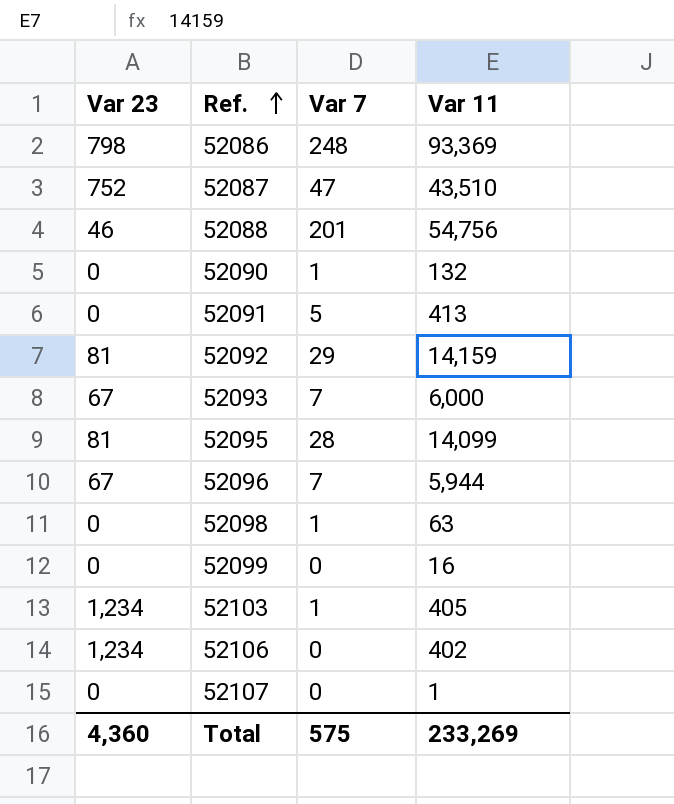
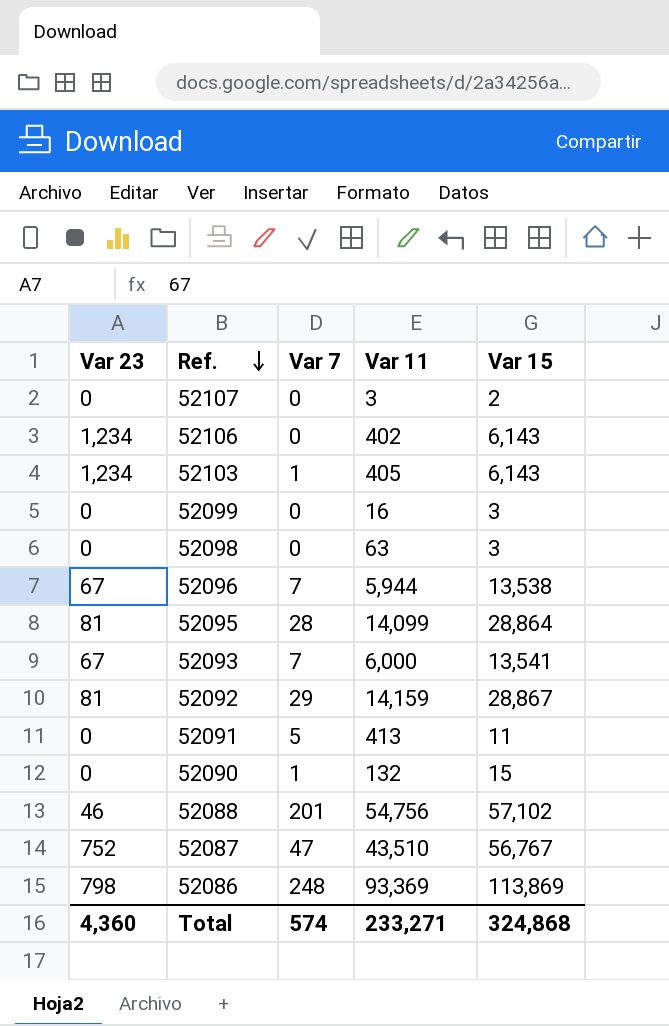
row order: Ref. ascending -> Ref. descending
column Var 15 | position: none -> 5
52107 | Var 11: 1 -> 3
52098 | Var 7: 1 -> 0
Total | Var 7: 575 -> 574
Total | Var 11: 233,269 -> 233,271

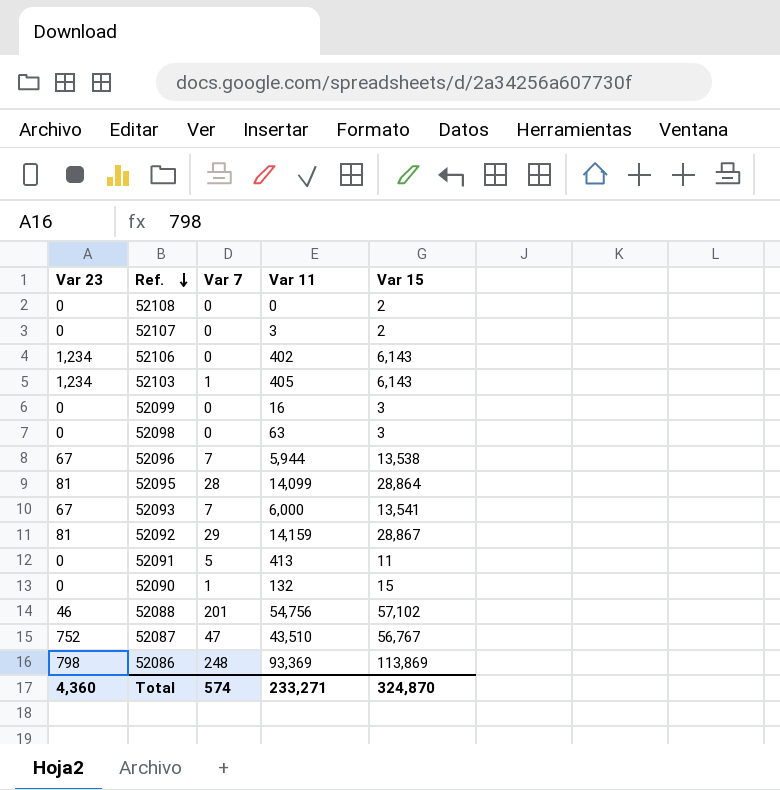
row 52108: none -> 0 | 0 | 0 | 2
Total | Var 15: 324,868 -> 324,870

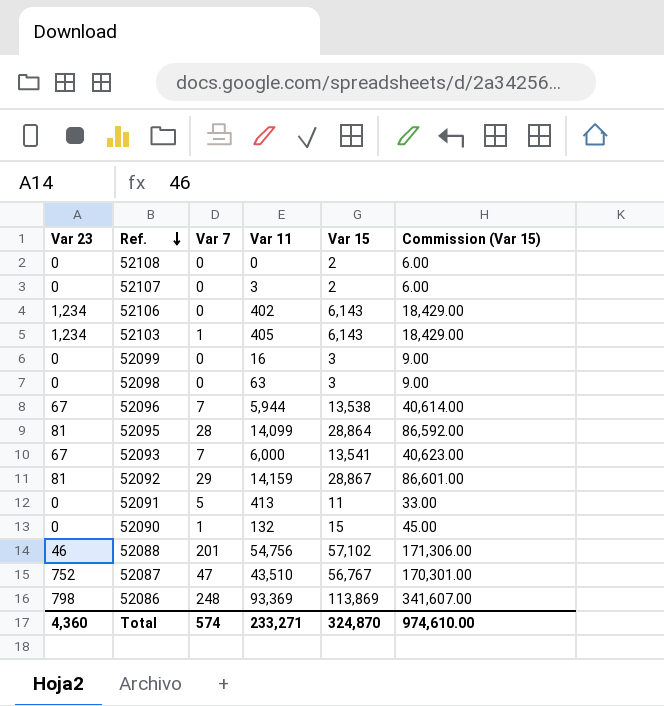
column Commission (Var 15) | formula: none -> [Var 15] * 3

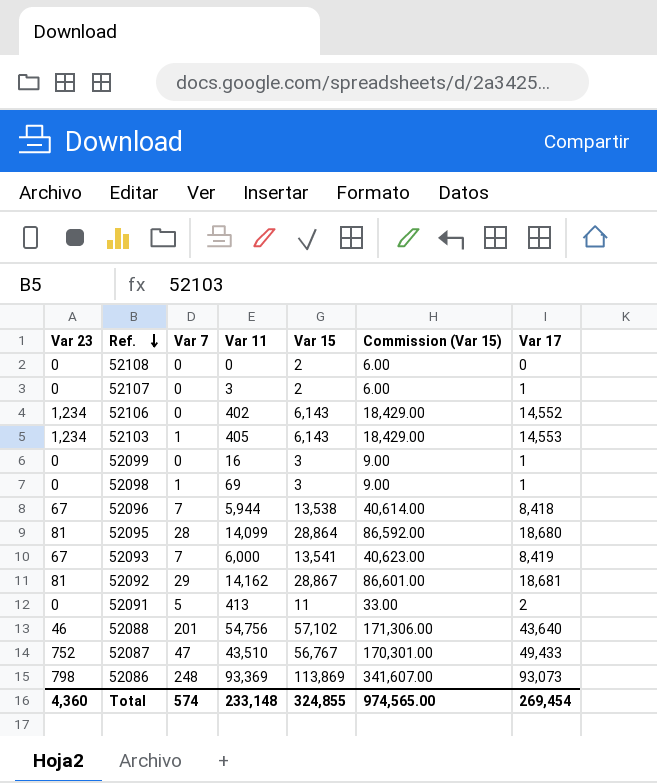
column Var 17 | position: none -> 7
row 52090: 0 | 1 | 132 | 15 | 45.00 -> none
52098 | Var 7: 0 -> 1
52098 | Var 11: 63 -> 69
52092 | Var 11: 14,159 -> 14,162
Total | Var 11: 233,271 -> 233,148
Total | Var 15: 324,870 -> 324,855
Total | Commission (Var 15): 974,610.00 -> 974,565.00

